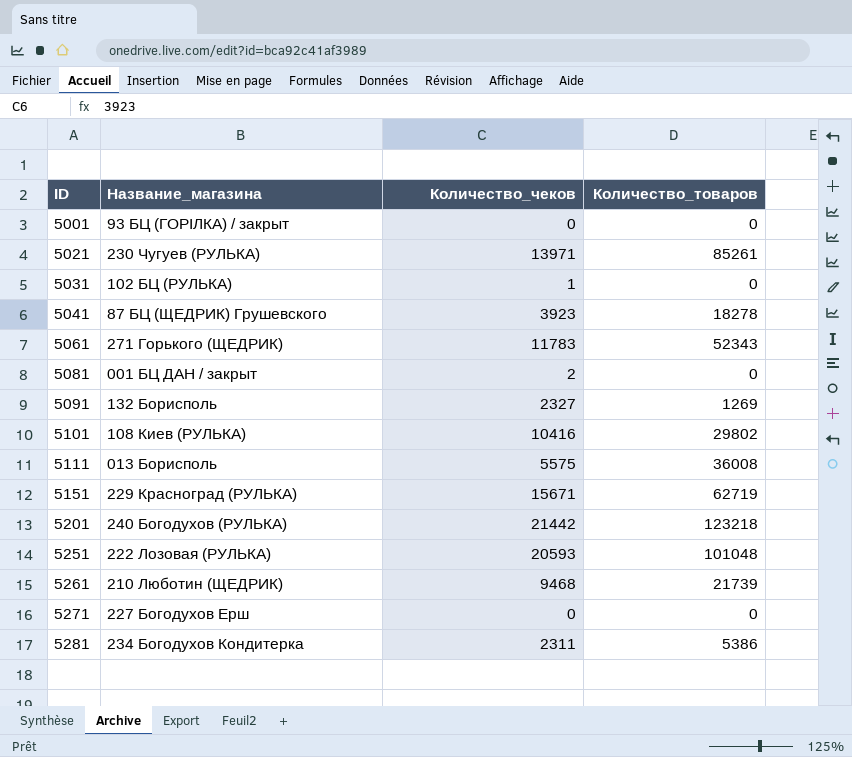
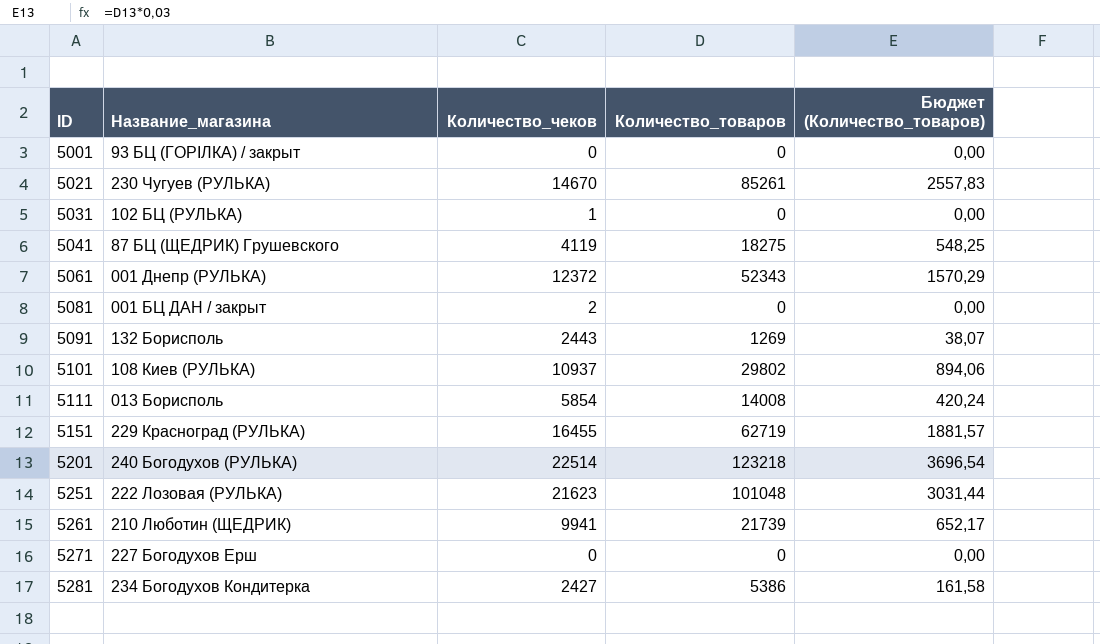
column Бюджет (Количество_товаров) | formula: none -> [Количество_товаров] * 0,03
5021 | Количество_чеков: 13971 -> 14670
5041 | Количество_чеков: 3923 -> 4119
5041 | Количество_товаров: 18278 -> 18275
5061 | Название_магазина: 271 Горького (ЩЕДРИК) -> 001 Днепр (РУЛЬКА)
5061 | Количество_чеков: 11783 -> 12372
5091 | Количество_чеков: 2327 -> 2443
5101 | Количество_чеков: 10416 -> 10937
5111 | Количество_чеков: 5575 -> 5854
5111 | Количество_товаров: 36008 -> 14008
5151 | Количество_чеков: 15671 -> 16455
5201 | Количество_чеков: 21442 -> 22514
5251 | Количество_чеков: 20593 -> 21623
5261 | Количество_чеков: 9468 -> 9941
5281 | Количество_чеков: 2311 -> 2427

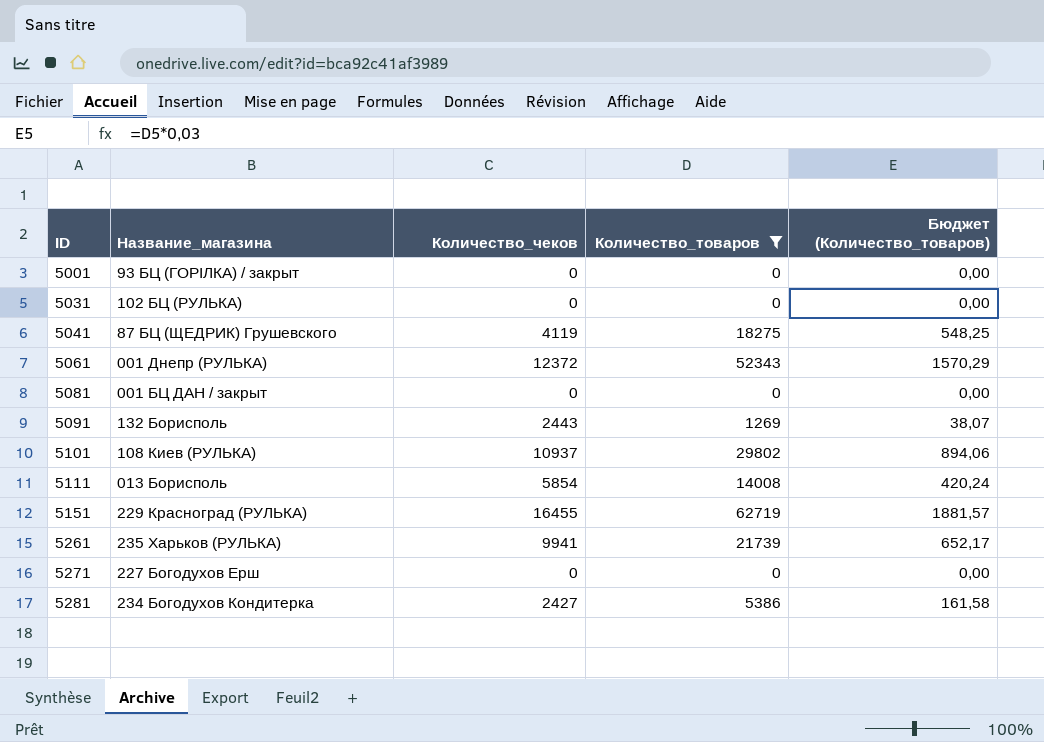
filter: none -> Количество_товаров <= 62719
5031 | Количество_чеков: 1 -> 0
5081 | Количество_чеков: 2 -> 0
5261 | Название_магазина: 210 Люботин (ЩЕДРИК) -> 235 Харьков (РУЛЬКА)

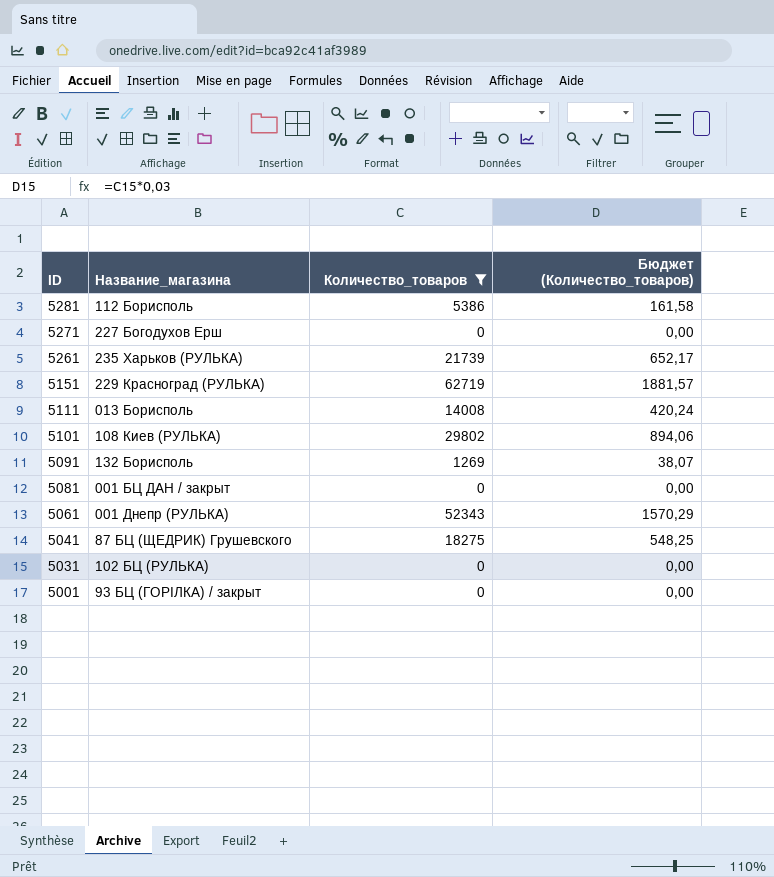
row order: ID ascending -> ID descending
column Количество_чеков | position: 3 -> none
5281 | Название_магазина: 234 Богодухов Кондитерка -> 112 Борисполь

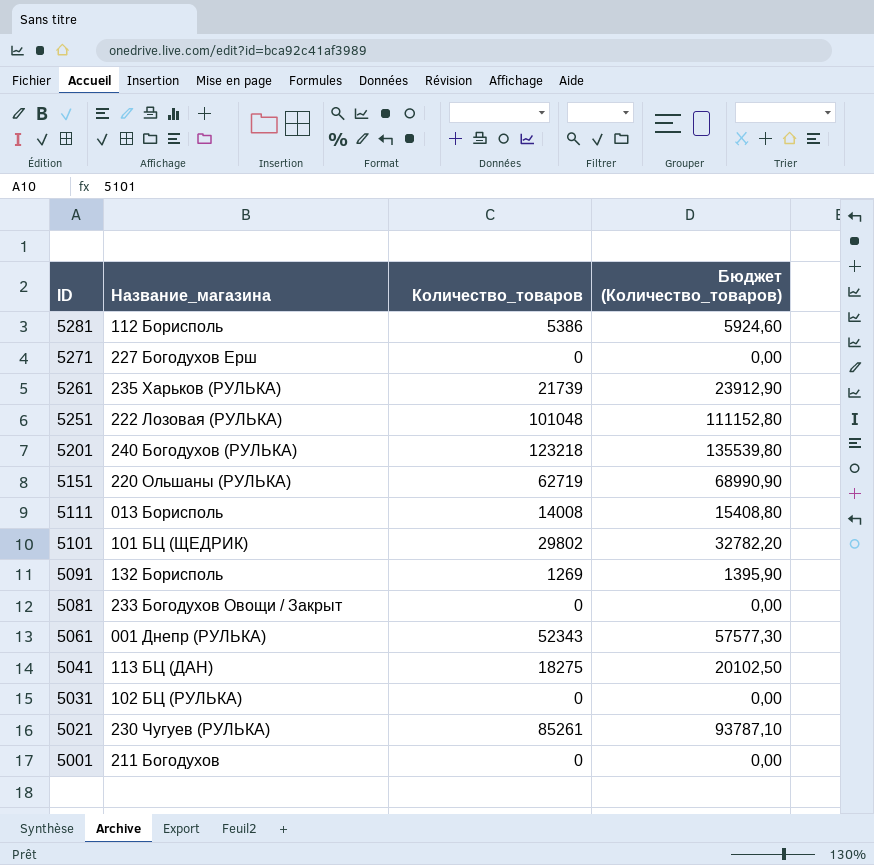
filter: Количество_товаров <= 62719 -> none
column Бюджет (Количество_товаров) | formula: [Количество_товаров] * 0,03 -> [Количество_товаров] * 1,1
5151 | Название_магазина: 229 Красноград (РУЛЬКА) -> 220 Ольшаны (РУЛЬКА)
5101 | Название_магазина: 108 Киев (РУЛЬКА) -> 101 БЦ (ЩЕДРИК)
5081 | Название_магазина: 001 БЦ ДАН / закрыт -> 233 Богодухов Овощи / Закрыт
5041 | Название_магазина: 87 БЦ (ЩЕДРИК) Грушевского -> 113 БЦ (ДАН)
5001 | Название_магазина: 93 БЦ (ГОРІЛКА) / закрыт -> 211 Богодухов

